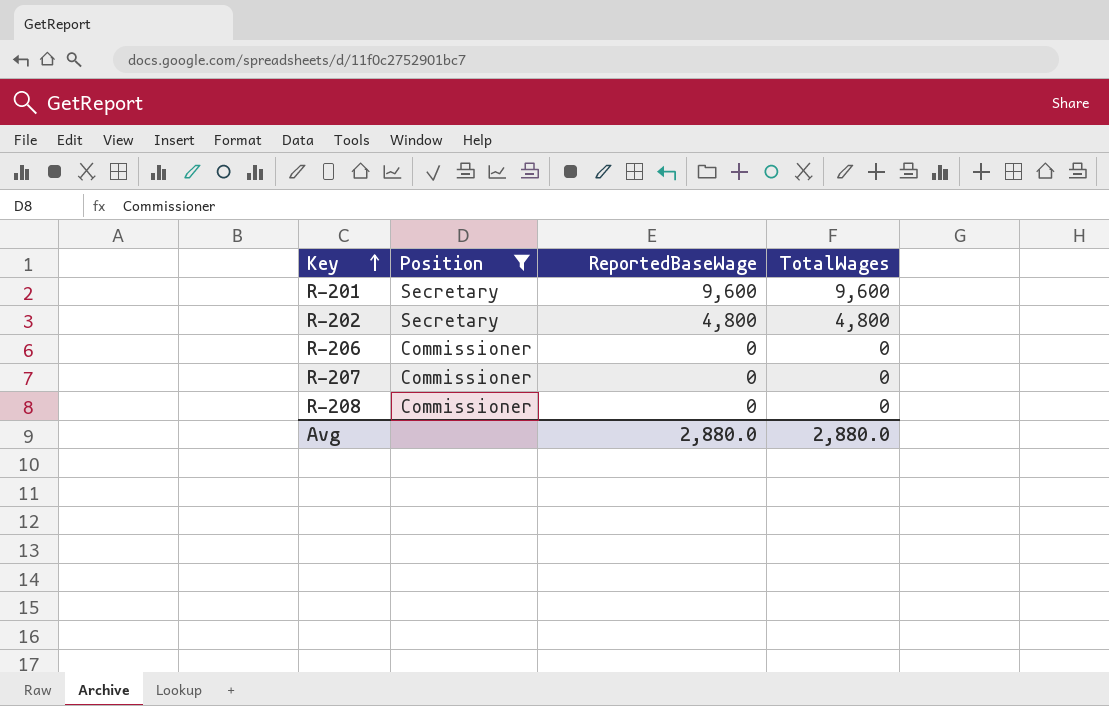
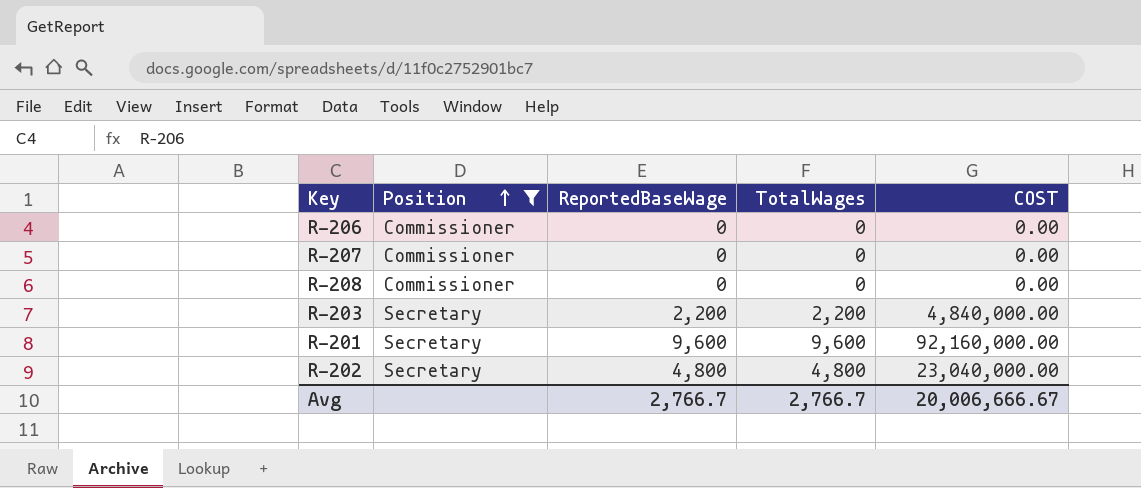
row order: Key ascending -> Position ascending
column COST | formula: none -> [ReportedBaseWage] * [TotalWages]
row R-203: none -> Secretary | 2,200 | 2,200 | 4,840,000.00
Avg | ReportedBaseWage: 2,880.0 -> 2,766.7
Avg | TotalWages: 2,880.0 -> 2,766.7

